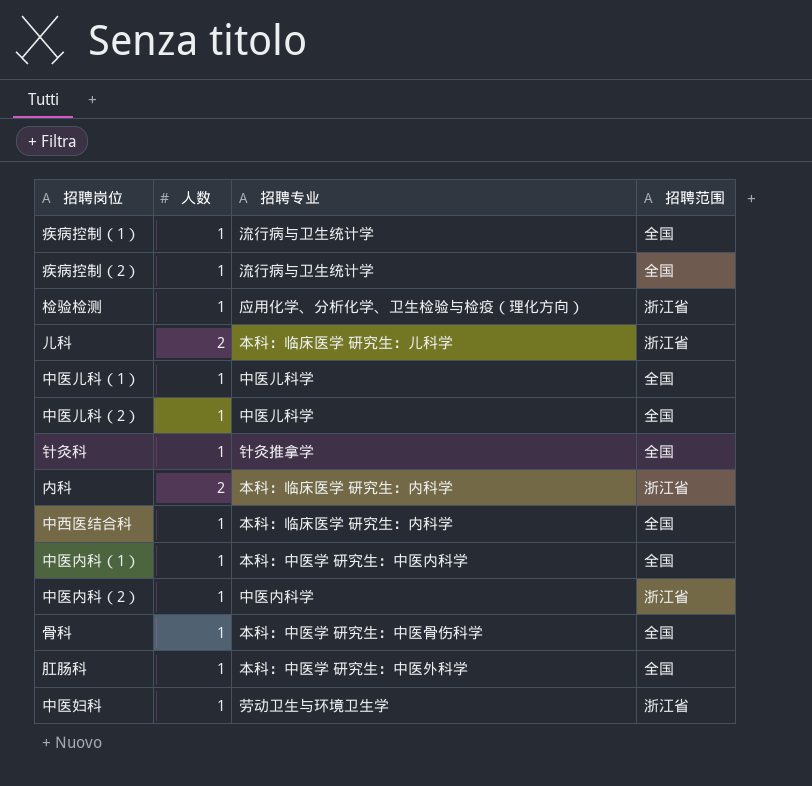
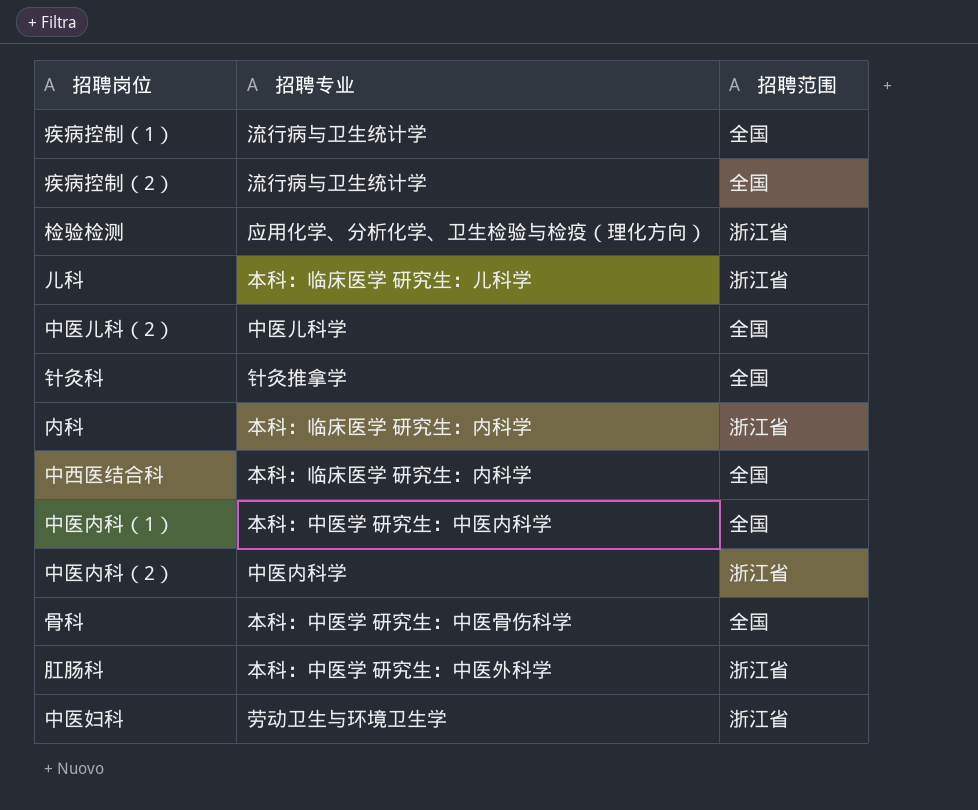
column 人数 | position: 2 -> none
row 中医儿科（1）: 1 | 中医儿科学 | 全国 -> none
肛肠科 | 招聘范围: 全国 -> 浙江省

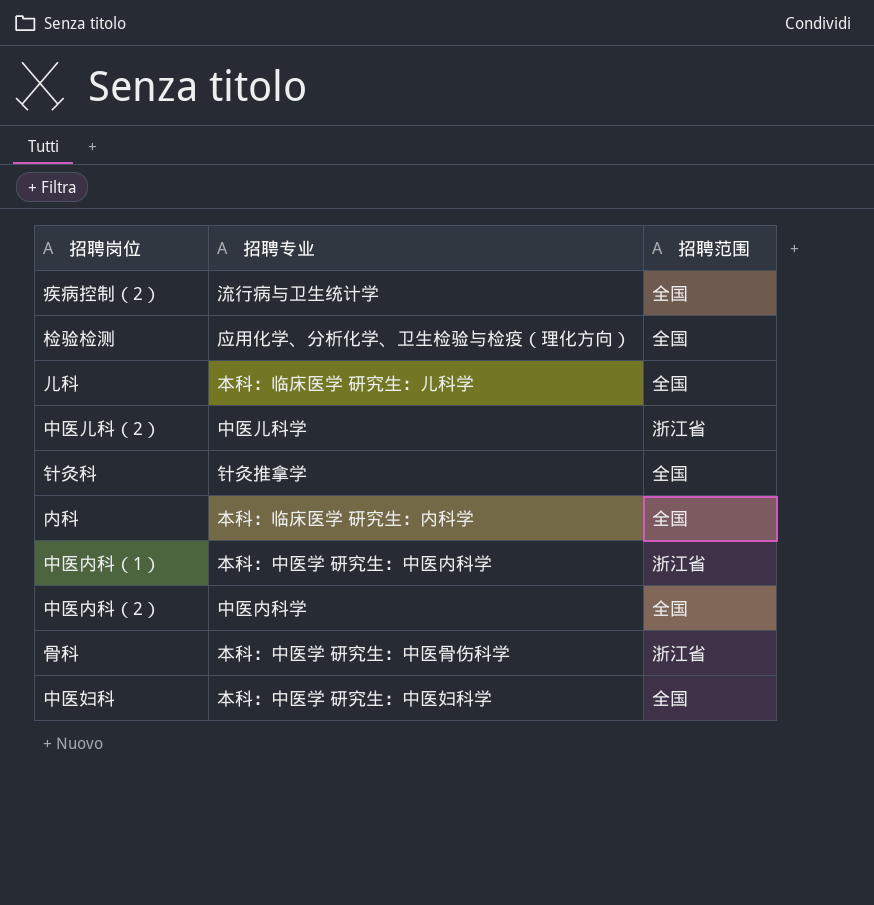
row 疾病控制（1）: 流行病与卫生统计学 | 全国 -> none
row 中西医结合科: 本科：临床医学 研究生：内科学 | 全国 -> none
row 肛肠科: 本科：中医学 研究生：中医外科学 | 浙江省 -> none
检验检测 | 招聘范围: 浙江省 -> 全国
儿科 | 招聘范围: 浙江省 -> 全国
中医儿科（2） | 招聘范围: 全国 -> 浙江省
内科 | 招聘范围: 浙江省 -> 全国
中医内科（1） | 招聘范围: 全国 -> 浙江省
中医内科（2） | 招聘范围: 浙江省 -> 全国
骨科 | 招聘范围: 全国 -> 浙江省
中医妇科 | 招聘专业: 劳动卫生与环境卫生学 -> 本科：中医学 研究生：中医妇科学
中医妇科 | 招聘范围: 浙江省 -> 全国

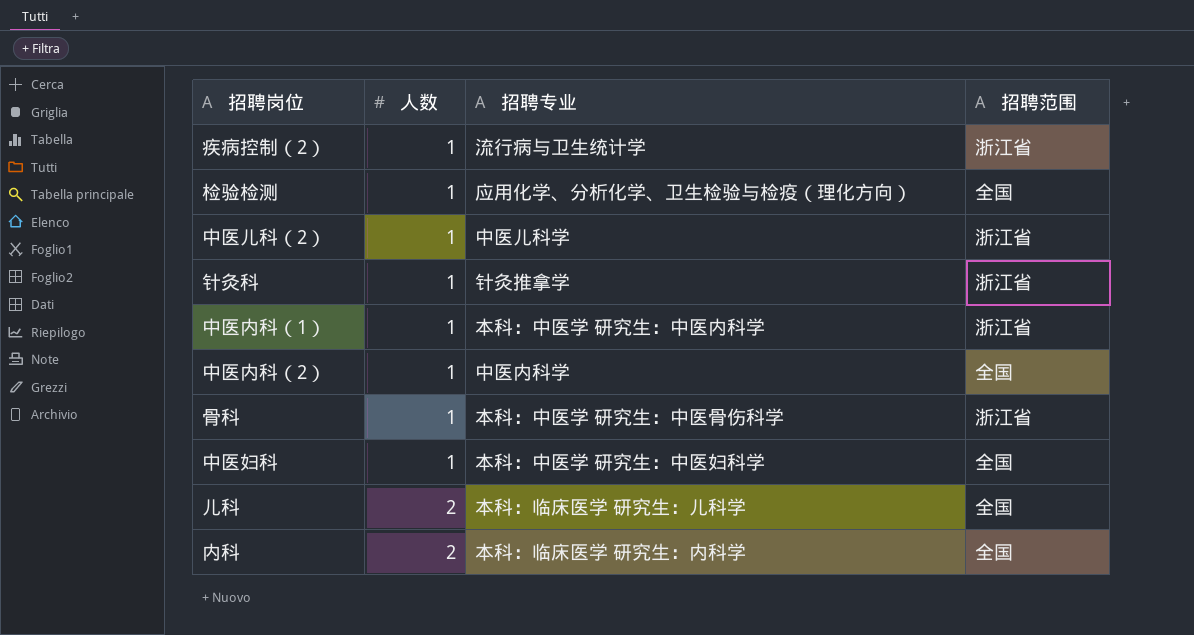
row order: none -> 人数 ascending
column 人数 | position: none -> 2
疾病控制（2） | 招聘范围: 全国 -> 浙江省
针灸科 | 招聘范围: 全国 -> 浙江省

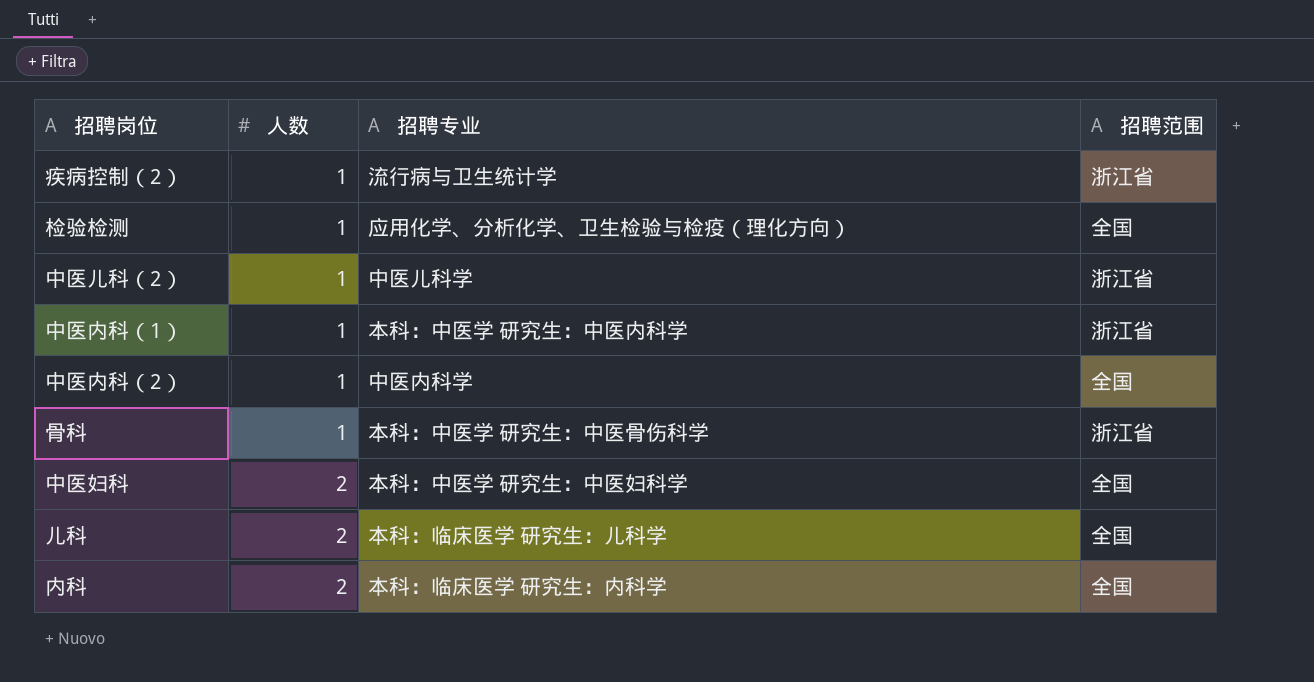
row 针灸科: 1 | 针灸推拿学 | 浙江省 -> none
中医妇科 | 人数: 1 -> 2

